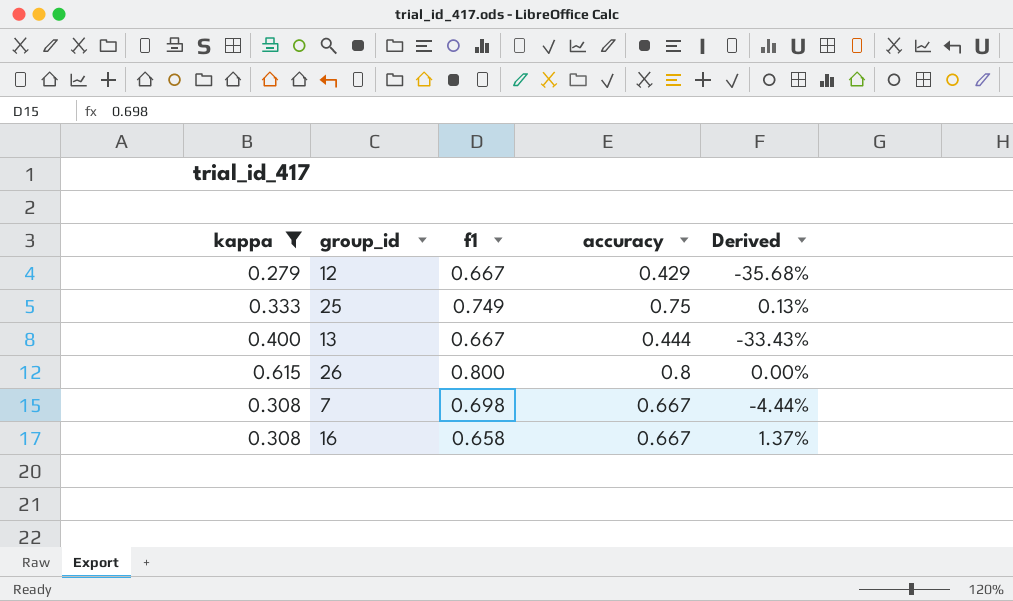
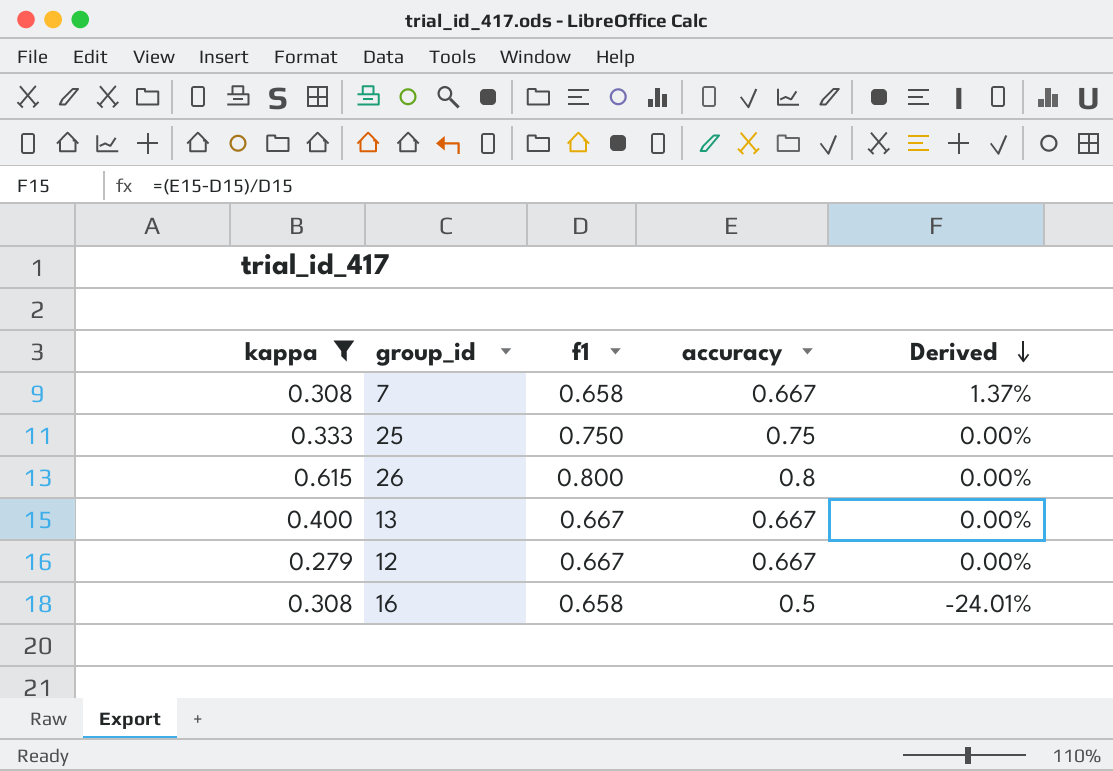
row order: none -> Derived descending
7 | f1: 0.698 -> 0.658
7 | Derived: -4.44% -> 1.37%
25 | f1: 0.749 -> 0.750
25 | Derived: 0.13% -> 0.00%
13 | accuracy: 0.444 -> 0.667
13 | Derived: -33.43% -> 0.00%
12 | accuracy: 0.429 -> 0.667
12 | Derived: -35.68% -> 0.00%
16 | accuracy: 0.667 -> 0.5
16 | Derived: 1.37% -> -24.01%

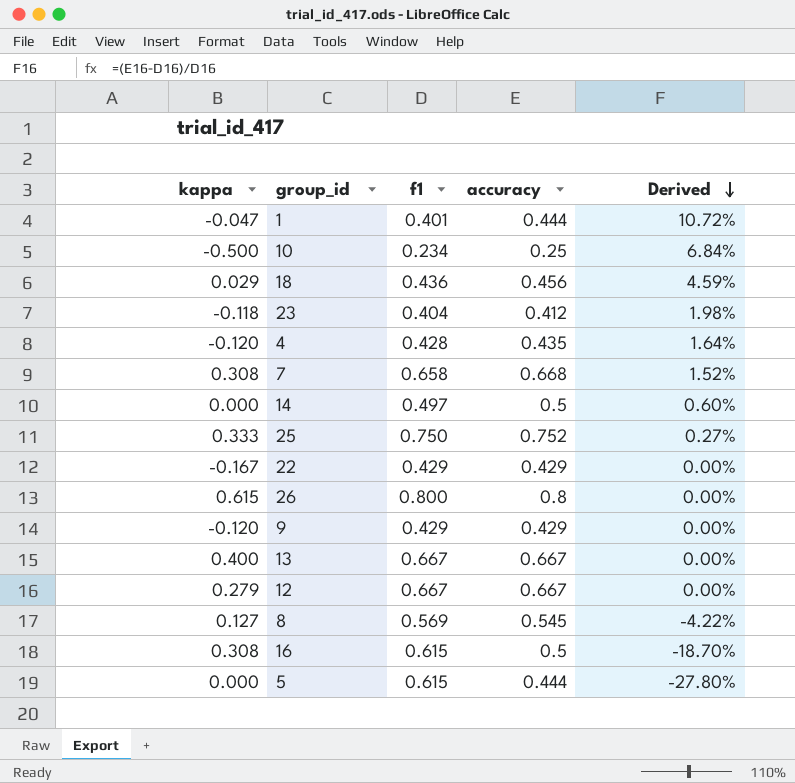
filter: kappa >= 0.279 -> none
7 | accuracy: 0.667 -> 0.668
7 | Derived: 1.37% -> 1.52%
25 | accuracy: 0.75 -> 0.752
25 | Derived: 0.00% -> 0.27%
16 | f1: 0.658 -> 0.615
16 | Derived: -24.01% -> -18.70%

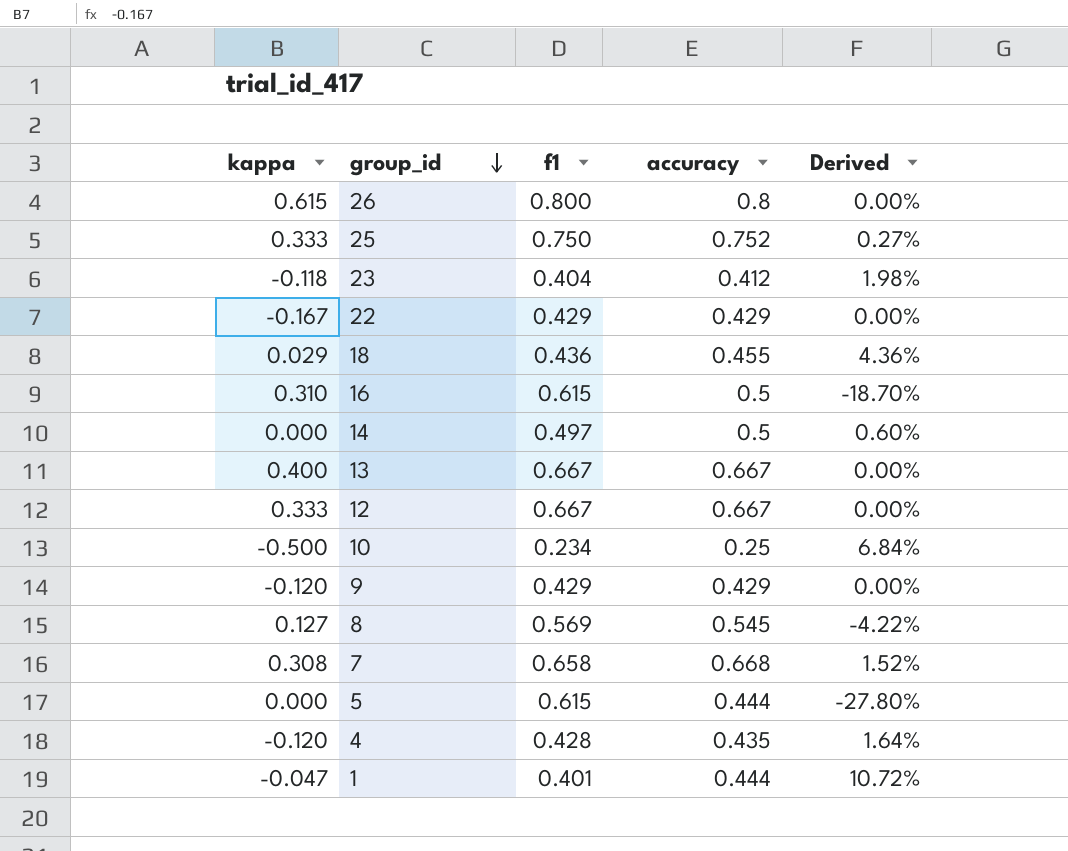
row order: Derived descending -> group_id descending
18 | accuracy: 0.456 -> 0.455
18 | Derived: 4.59% -> 4.36%
16 | kappa: 0.308 -> 0.310
12 | kappa: 0.279 -> 0.333

